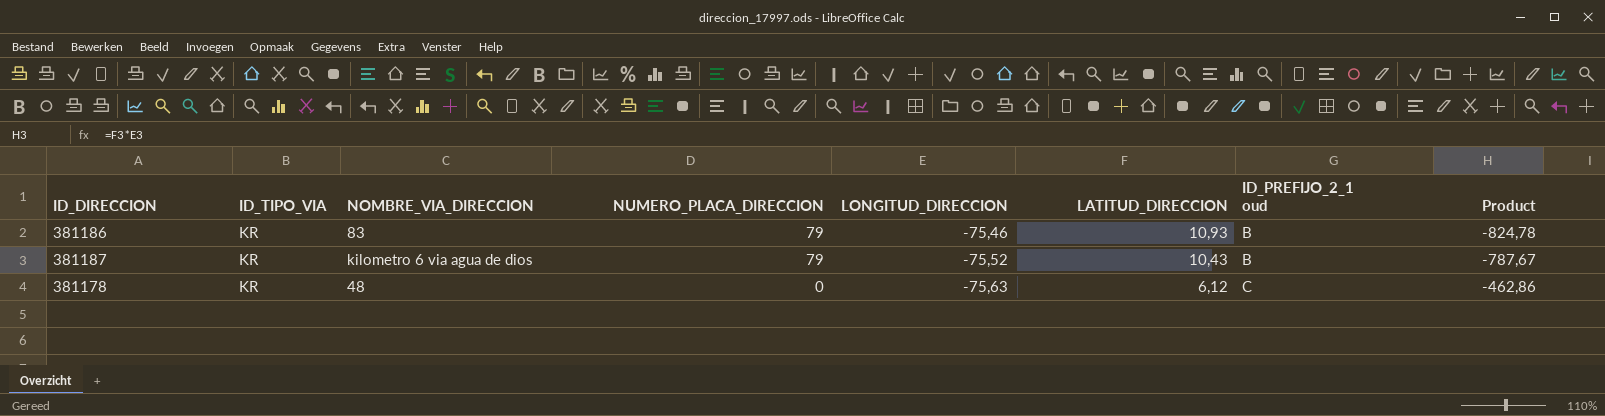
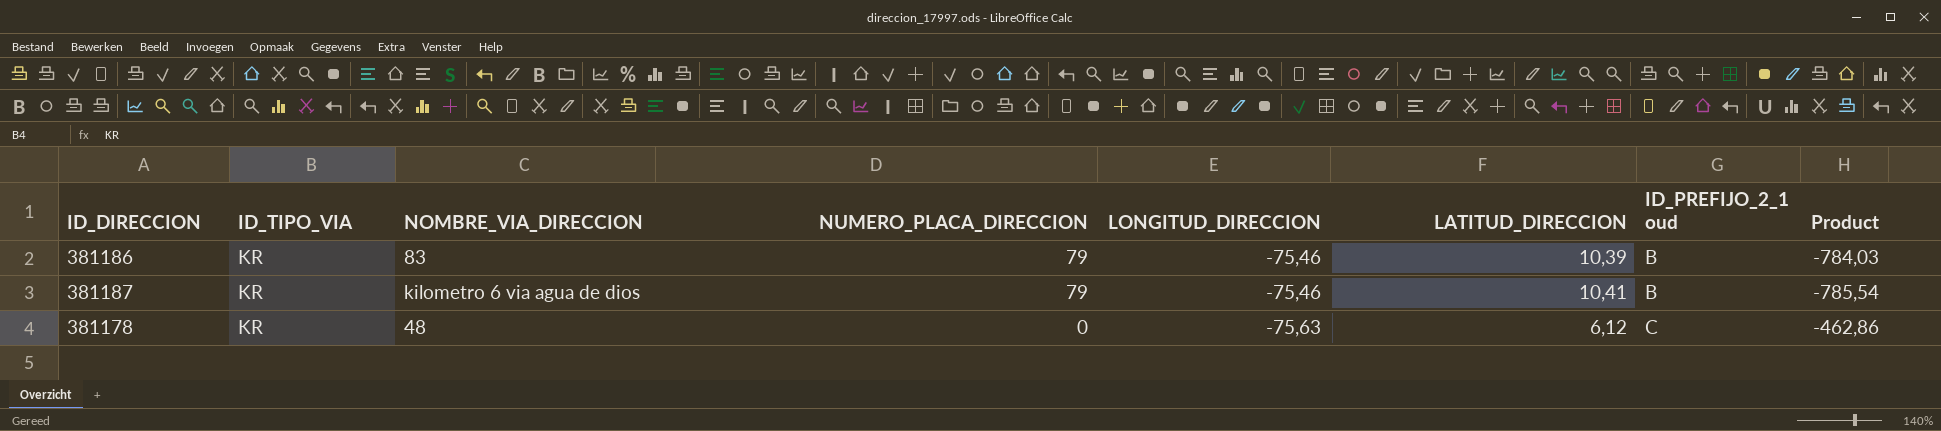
381186 | LATITUD_DIRECCION: 10,93 -> 10,39
381186 | Product: -824,78 -> -784,03
381187 | LONGITUD_DIRECCION: -75,52 -> -75,46
381187 | LATITUD_DIRECCION: 10,43 -> 10,41
381187 | Product: -787,67 -> -785,54

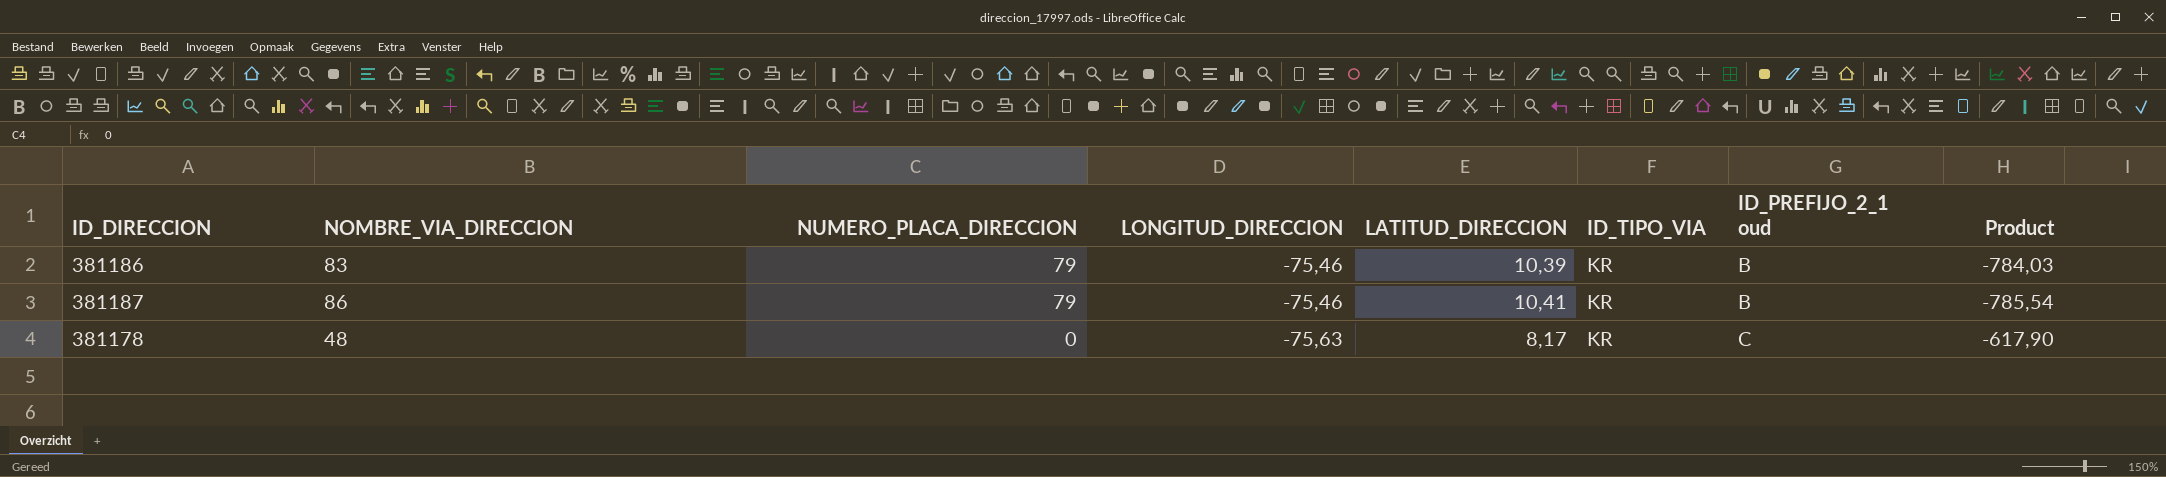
column ID_TIPO_VIA | position: 2 -> 6
381187 | NOMBRE_VIA_DIRECCION: kilometro 6 via agua de dios -> 86
381178 | LATITUD_DIRECCION: 6,12 -> 8,17
381178 | Product: -462,86 -> -617,90

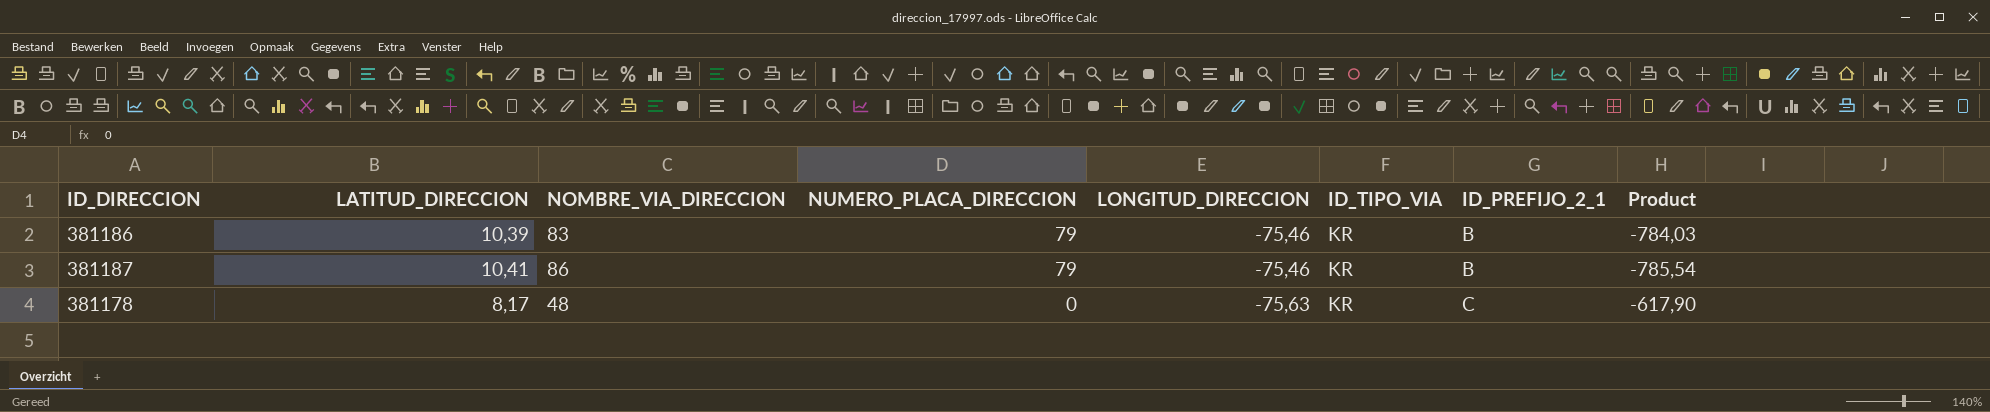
column LATITUD_DIRECCION | position: 5 -> 2
column name: ID_PREFIJO_2_1 oud -> ID_PREFIJO_2_1

